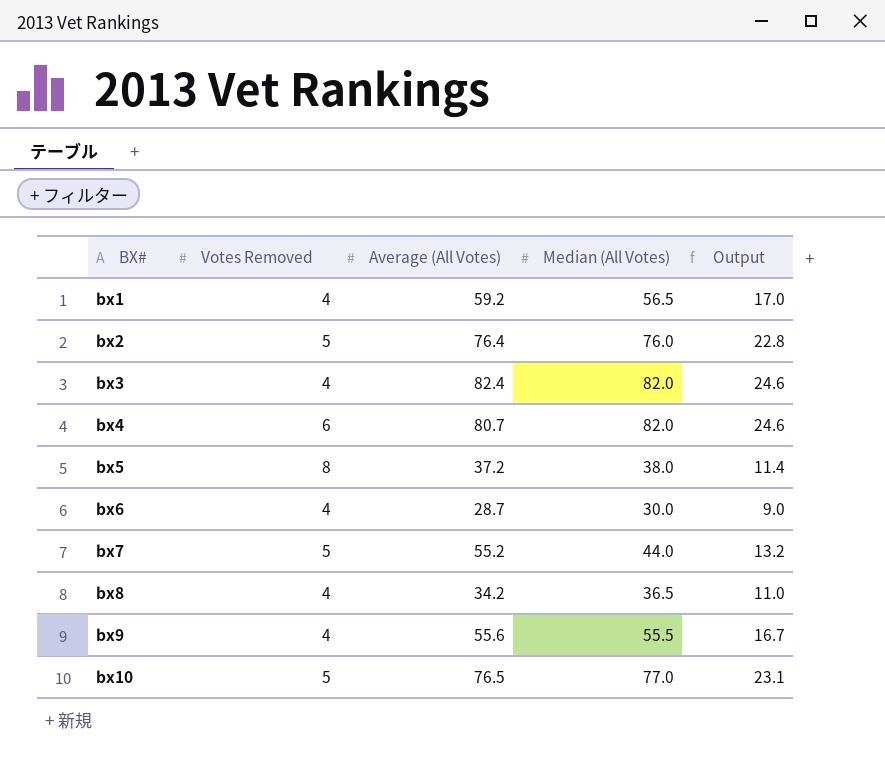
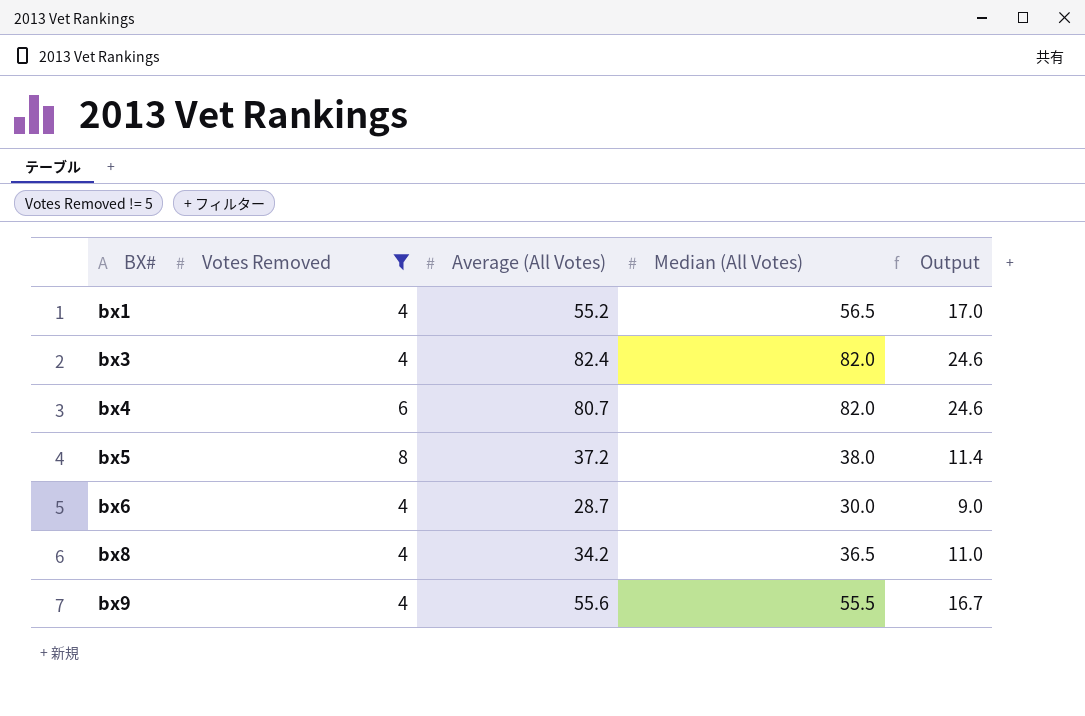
filter: none -> Votes Removed != 5
bx1 | Average (All Votes): 59.2 -> 55.2

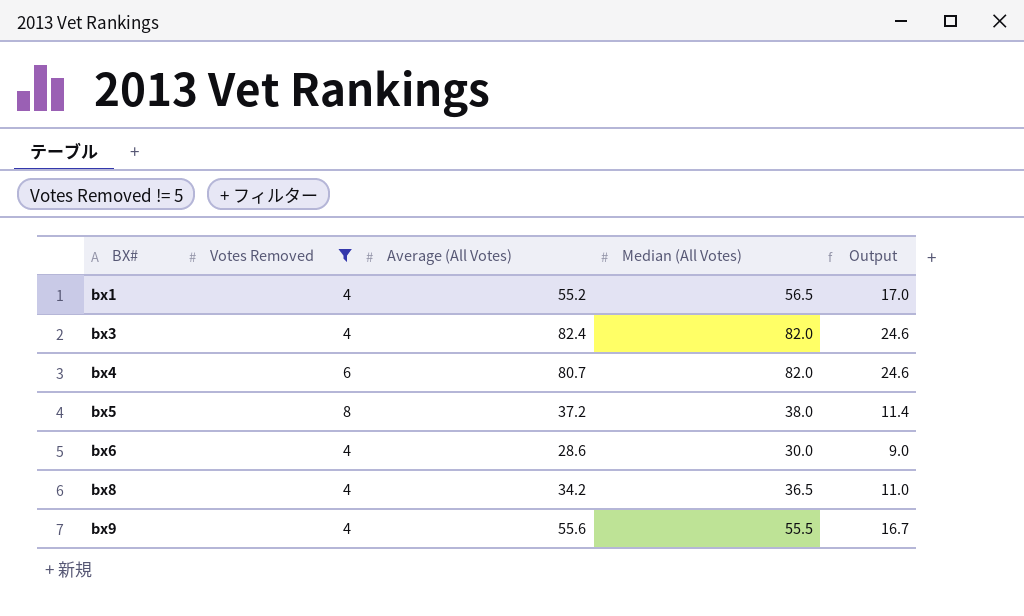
bx6 | Average (All Votes): 28.7 -> 28.6

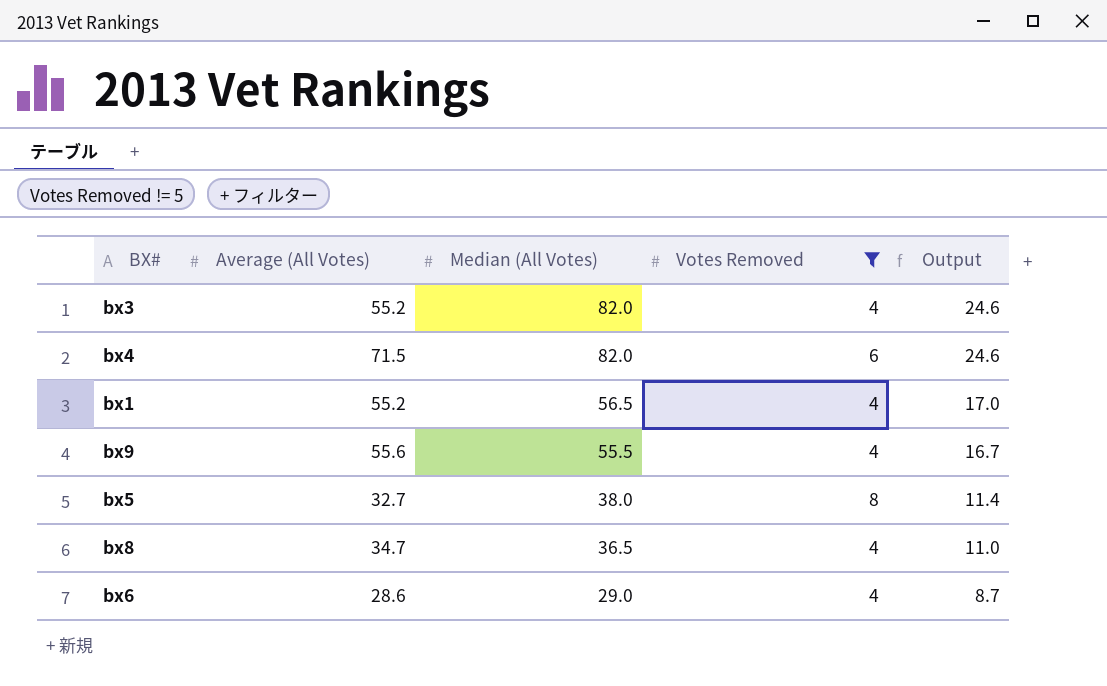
row order: BX# ascending -> Median (All Votes) descending
column Votes Removed | position: 2 -> 4
bx3 | Average (All Votes): 82.4 -> 55.2
bx4 | Average (All Votes): 80.7 -> 71.5
bx5 | Average (All Votes): 37.2 -> 32.7
bx8 | Average (All Votes): 34.2 -> 34.7
bx6 | Median (All Votes): 30.0 -> 29.0
bx6 | Output: 9.0 -> 8.7

